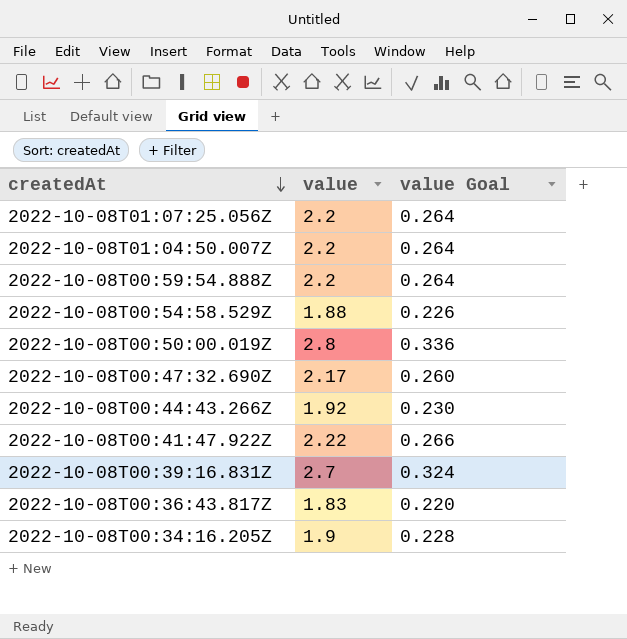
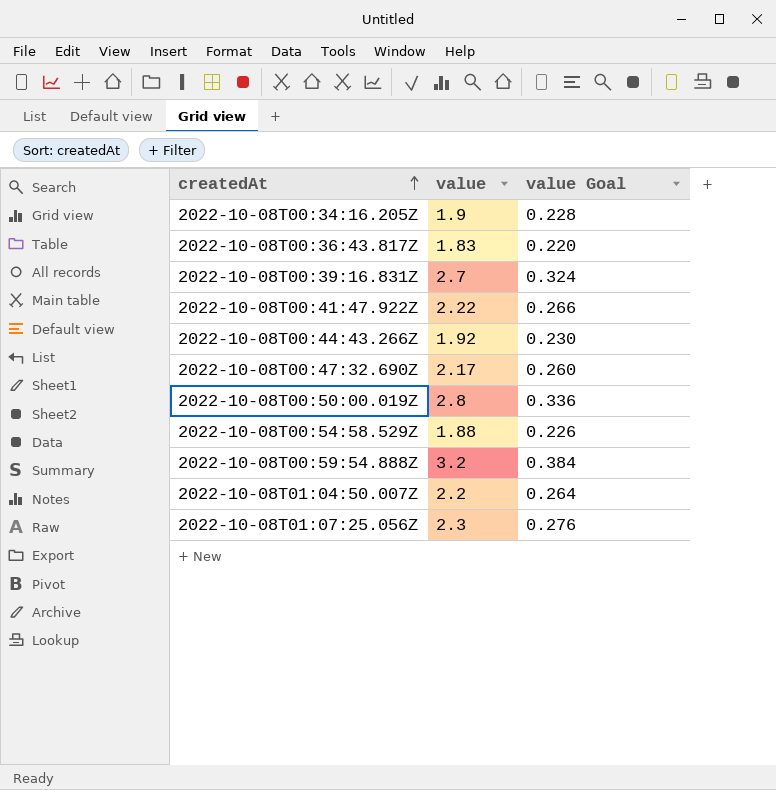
row order: createdAt descending -> createdAt ascending
2022-10-08T00:59:54.888Z | value: 2.2 -> 3.2
2022-10-08T00:59:54.888Z | value Goal: 0.264 -> 0.384
2022-10-08T01:07:25.056Z | value: 2.2 -> 2.3
2022-10-08T01:07:25.056Z | value Goal: 0.264 -> 0.276

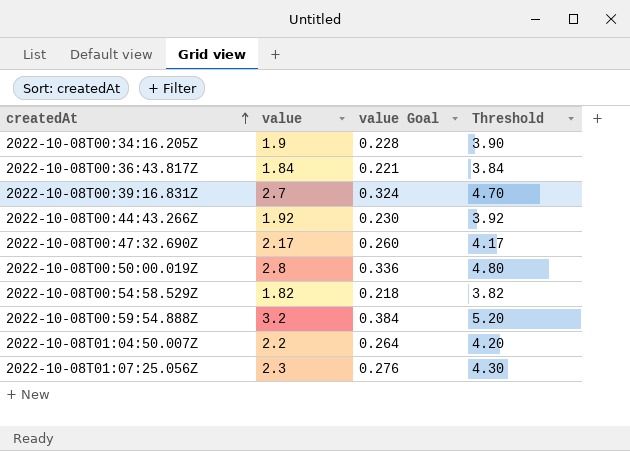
column Threshold | formula: none -> [value] + 2
row 2022-10-08T00:41:47.922Z: 2.22 | 0.266 -> none
2022-10-08T00:36:43.817Z | value: 1.83 -> 1.84
2022-10-08T00:36:43.817Z | value Goal: 0.220 -> 0.221
2022-10-08T00:54:58.529Z | value: 1.88 -> 1.82
2022-10-08T00:54:58.529Z | value Goal: 0.226 -> 0.218

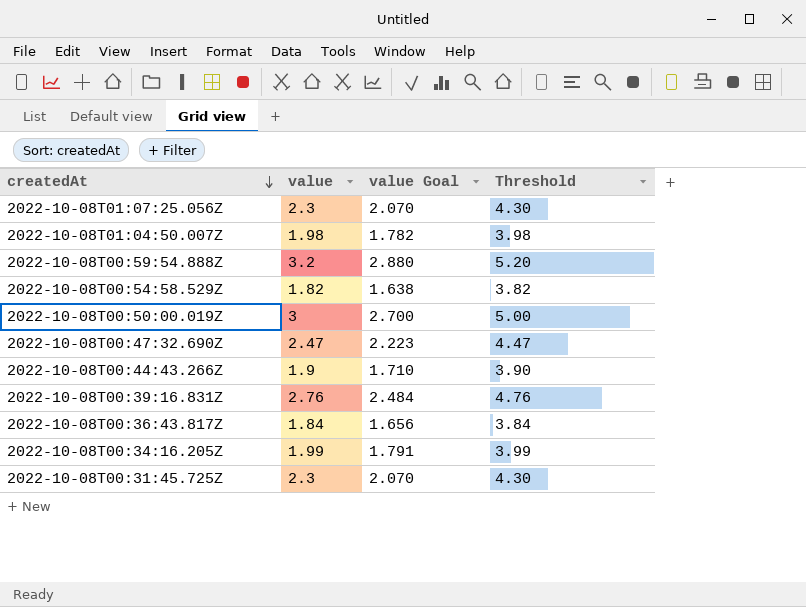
row order: createdAt ascending -> createdAt descending
column value Goal | formula: [value] * 0.12 -> [value] * 0.9
2022-10-08T01:04:50.007Z | value: 2.2 -> 1.98
2022-10-08T01:04:50.007Z | Threshold: 4.20 -> 3.98
2022-10-08T00:50:00.019Z | value: 2.8 -> 3
2022-10-08T00:50:00.019Z | Threshold: 4.80 -> 5.00
2022-10-08T00:47:32.690Z | value: 2.17 -> 2.47
2022-10-08T00:47:32.690Z | Threshold: 4.17 -> 4.47
2022-10-08T00:44:43.266Z | value: 1.92 -> 1.9
2022-10-08T00:44:43.266Z | Threshold: 3.92 -> 3.90
2022-10-08T00:39:16.831Z | value: 2.7 -> 2.76
2022-10-08T00:39:16.831Z | Threshold: 4.70 -> 4.76
2022-10-08T00:34:16.205Z | value: 1.9 -> 1.99
2022-10-08T00:34:16.205Z | Threshold: 3.90 -> 3.99
row 2022-10-08T00:31:45.725Z: none -> 2.3 | 2.070 | 4.30

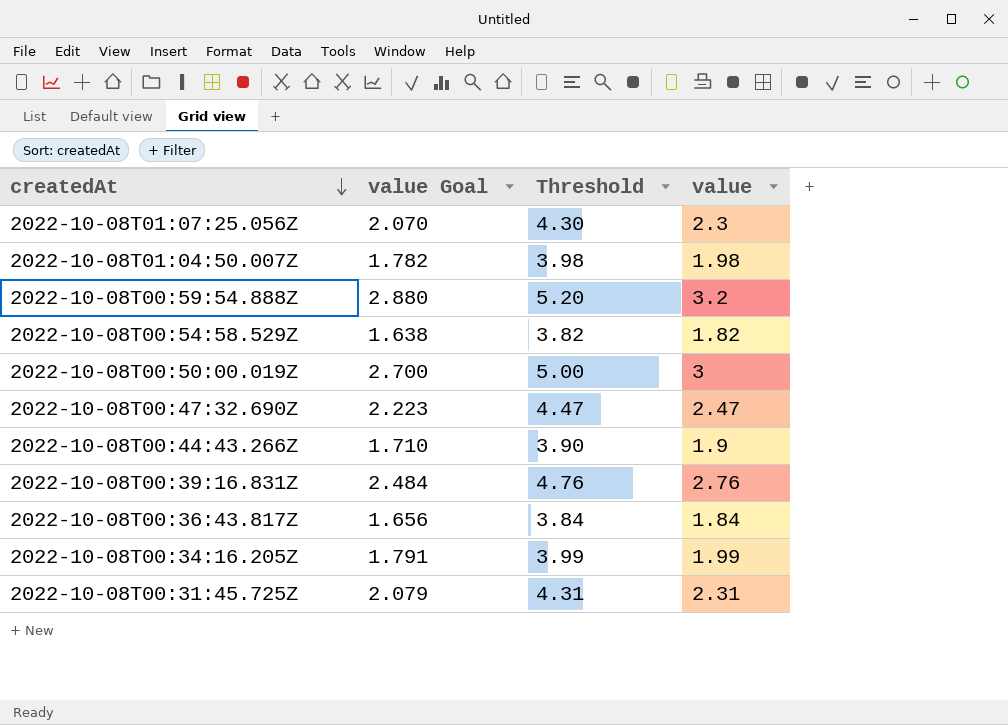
column value | position: 2 -> 4
2022-10-08T00:31:45.725Z | value Goal: 2.070 -> 2.079
2022-10-08T00:31:45.725Z | Threshold: 4.30 -> 4.31
2022-10-08T00:31:45.725Z | value: 2.3 -> 2.31

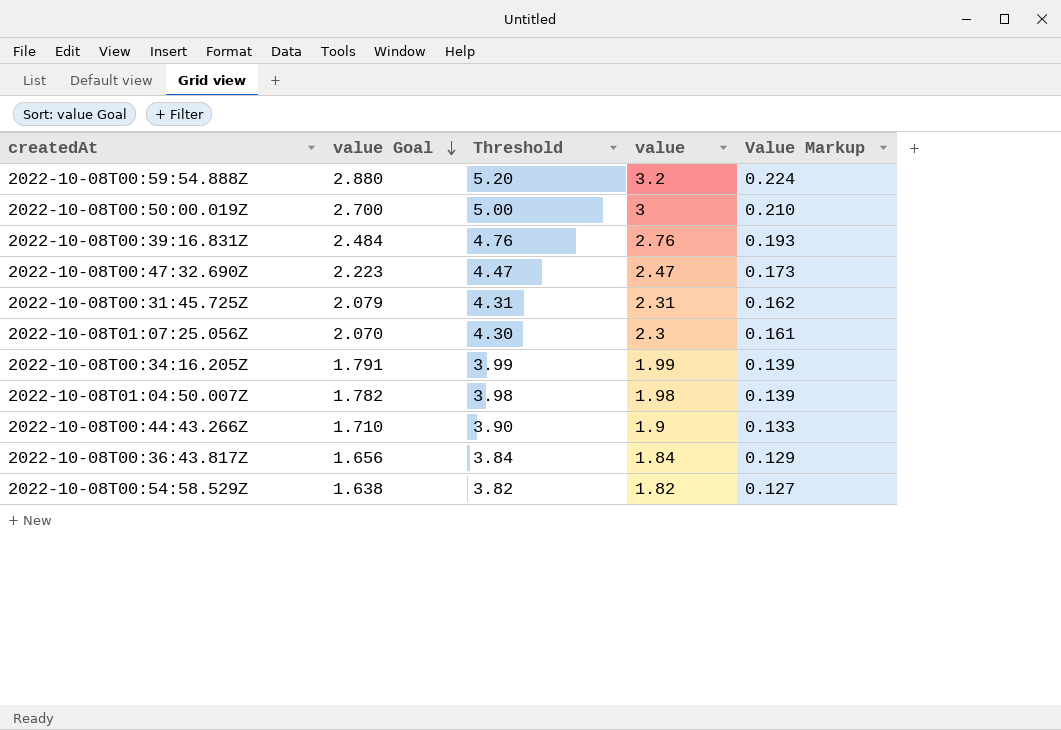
row order: createdAt descending -> value Goal descending
column Value Markup | formula: none -> [value] * 0.07

